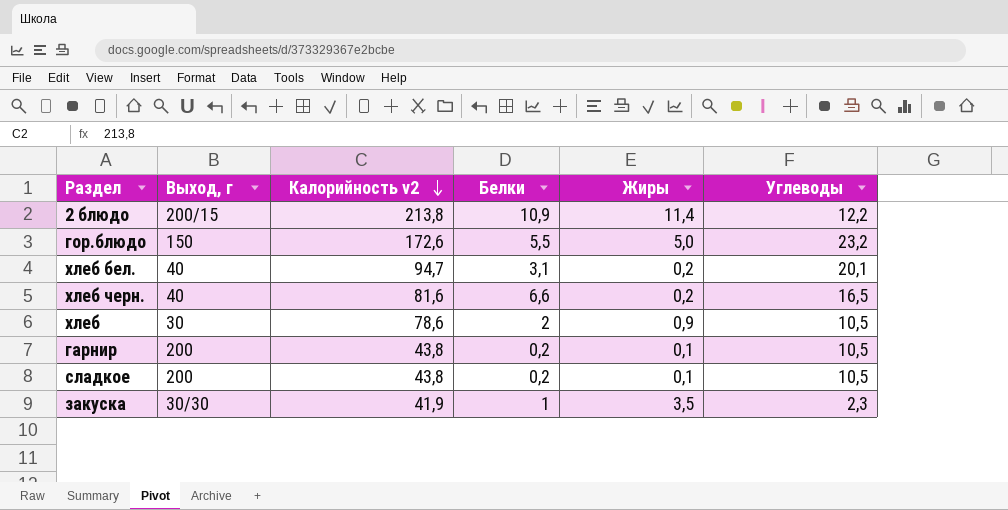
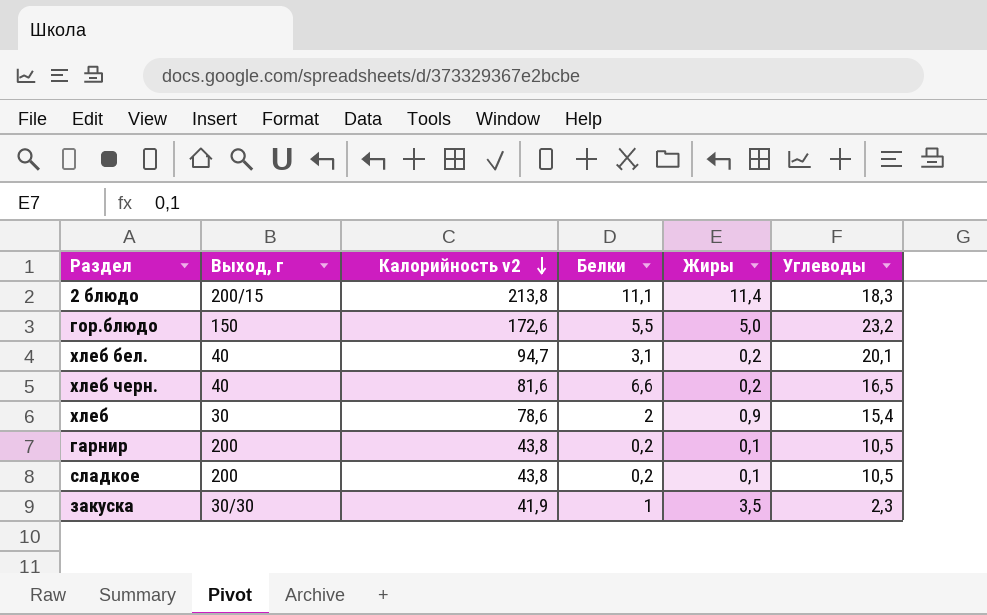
2 блюдо | Белки: 10,9 -> 11,1
2 блюдо | Углеводы: 12,2 -> 18,3
хлеб | Углеводы: 10,5 -> 15,4

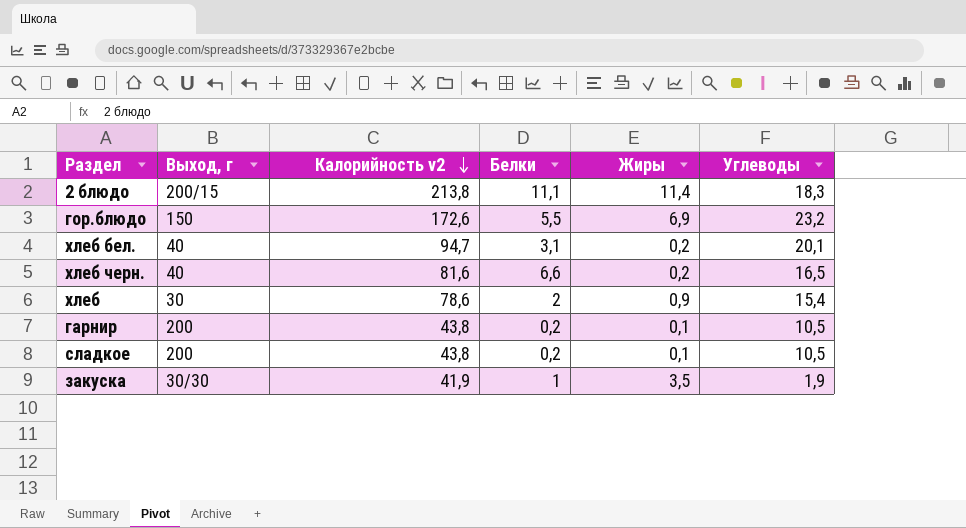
гор.блюдо | Жиры: 5,0 -> 6,9
закуска | Углеводы: 2,3 -> 1,9

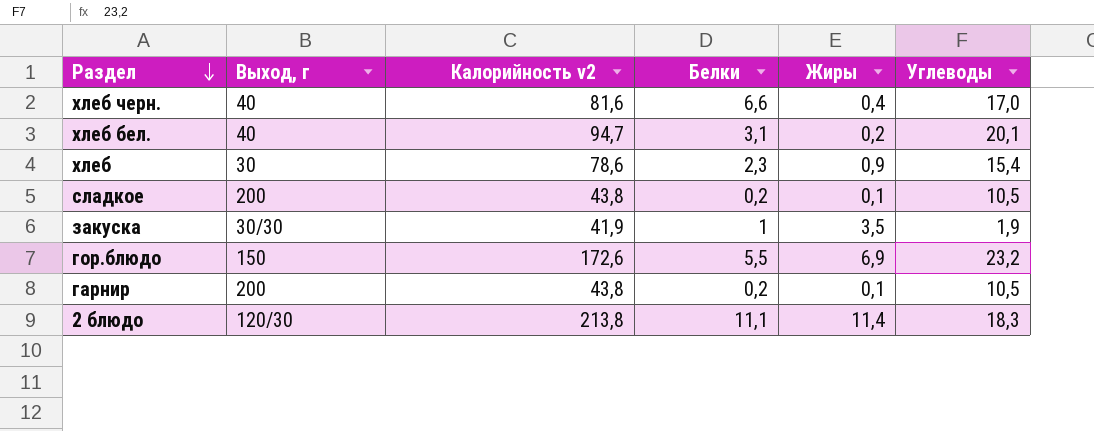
row order: Калорийность v2 descending -> Раздел descending
хлеб черн. | Жиры: 0,2 -> 0,4
хлеб черн. | Углеводы: 16,5 -> 17,0
хлеб | Белки: 2 -> 2,3
2 блюдо | Выход, г: 200/15 -> 120/30

